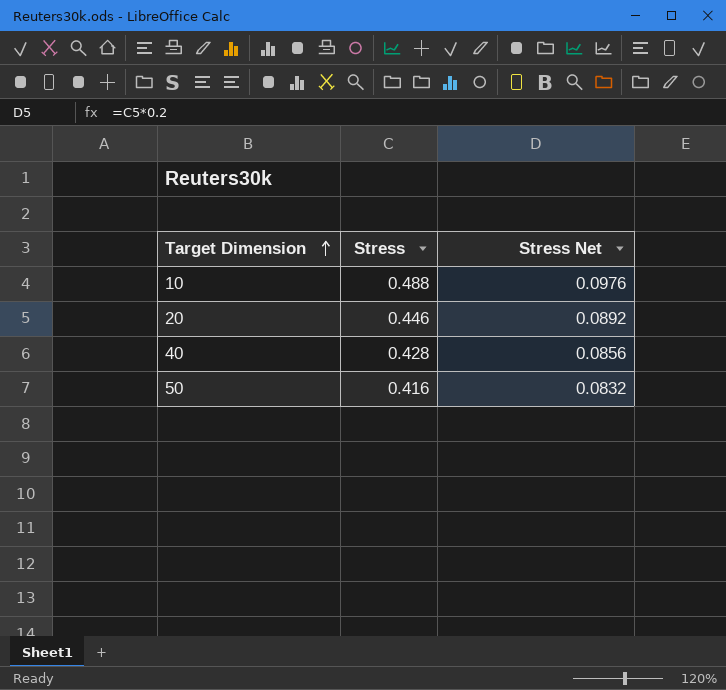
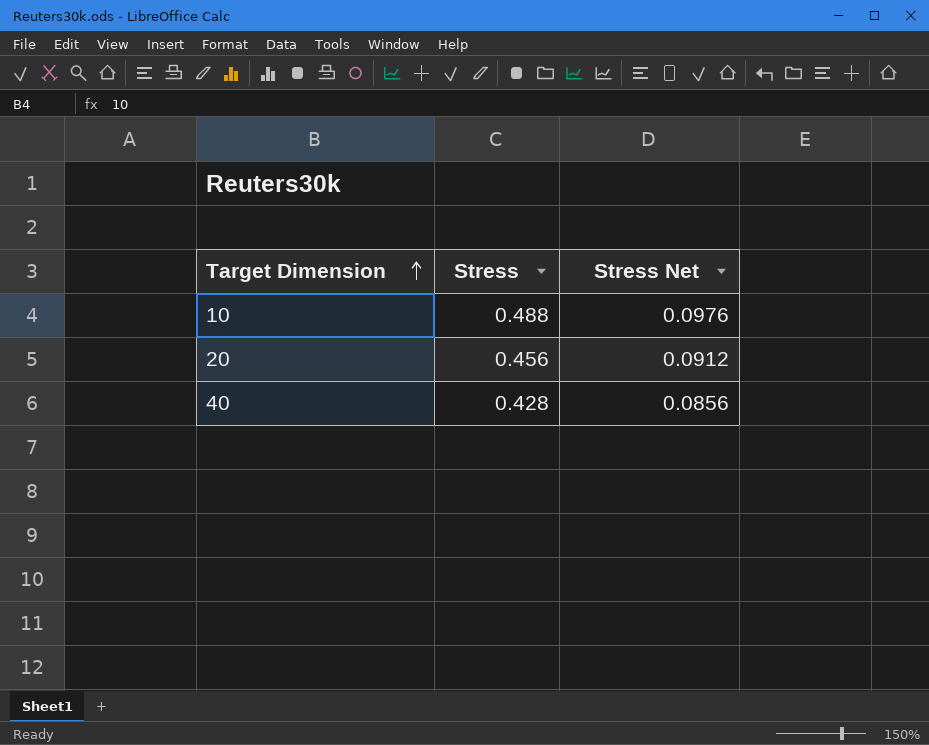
row 50: 0.416 | 0.0832 -> none
20 | Stress: 0.446 -> 0.456
20 | Stress Net: 0.0892 -> 0.0912

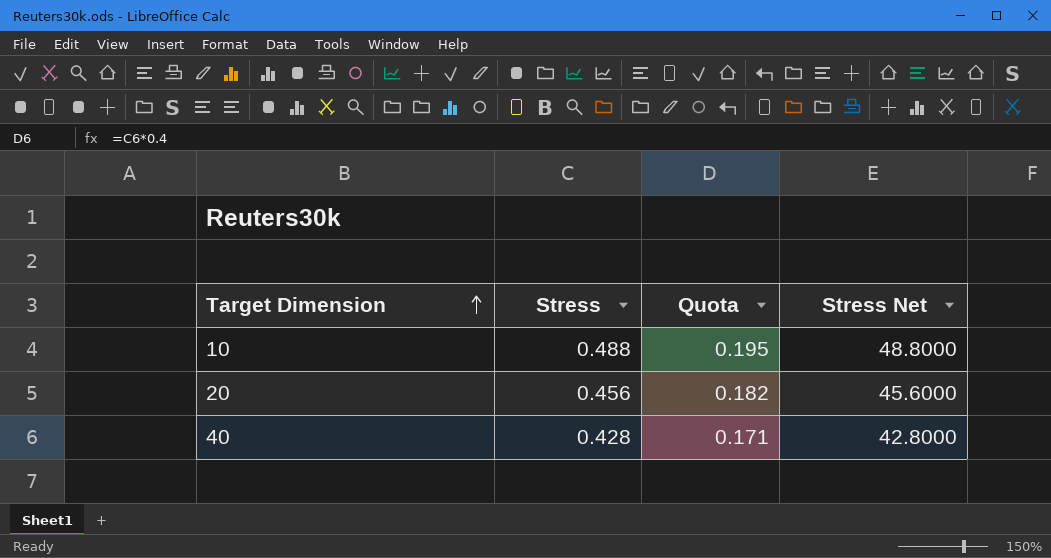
column Quota | formula: none -> [Stress] * 0.4
column Stress Net | formula: [Stress] * 0.2 -> [Stress] * 100

